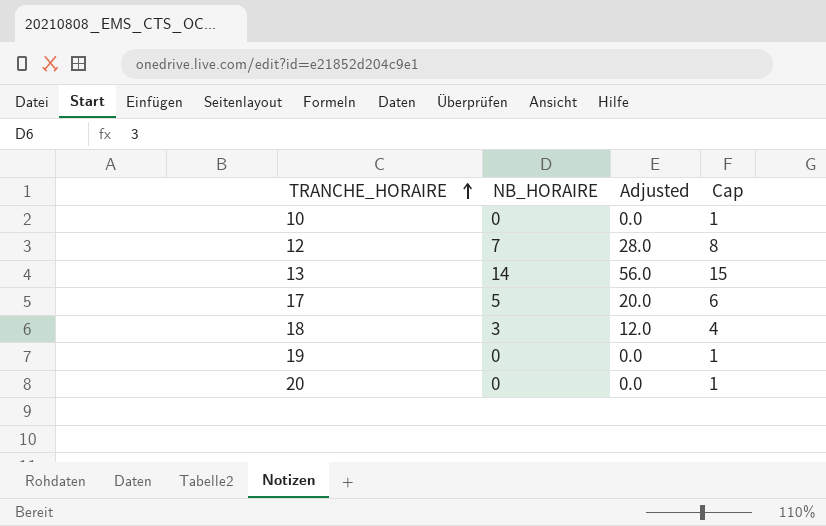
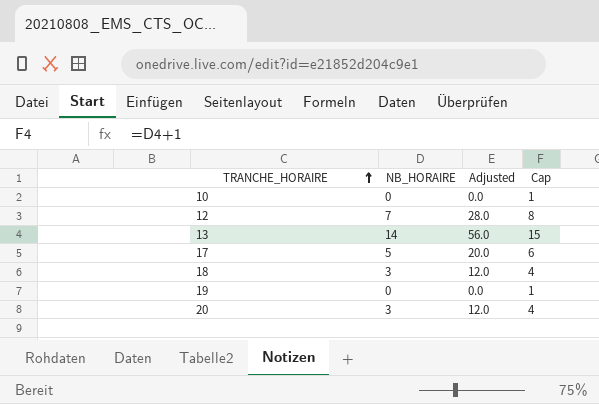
20 | NB_HORAIRE: 0 -> 3
20 | Adjusted: 0.0 -> 12.0
20 | Cap: 1 -> 4

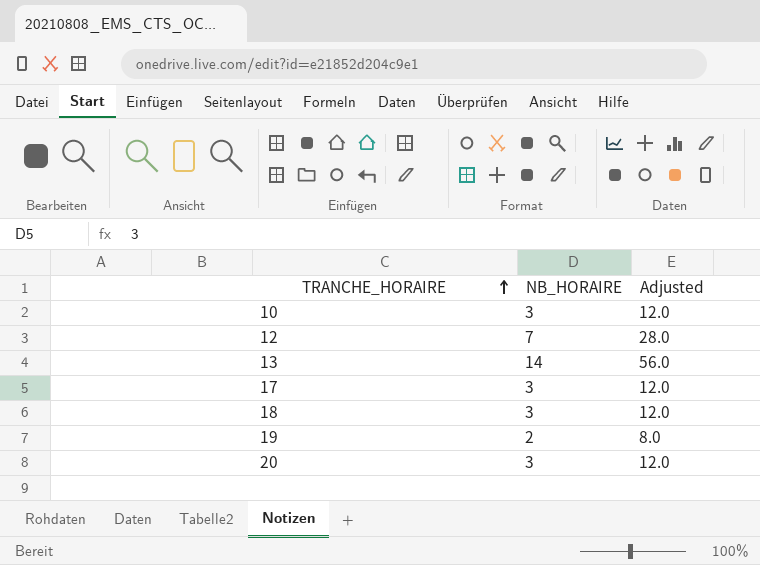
column Cap | formula: [NB_HORAIRE] + 1 -> none
10 | NB_HORAIRE: 0 -> 3
10 | Adjusted: 0.0 -> 12.0
17 | NB_HORAIRE: 5 -> 3
17 | Adjusted: 20.0 -> 12.0
19 | NB_HORAIRE: 0 -> 2
19 | Adjusted: 0.0 -> 8.0

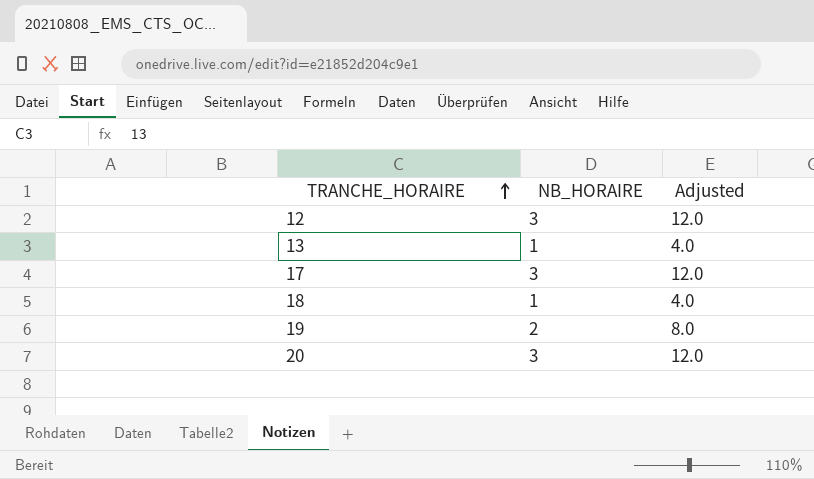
row 10: 3 | 12.0 -> none
12 | NB_HORAIRE: 7 -> 3
12 | Adjusted: 28.0 -> 12.0
13 | NB_HORAIRE: 14 -> 1
13 | Adjusted: 56.0 -> 4.0
18 | NB_HORAIRE: 3 -> 1
18 | Adjusted: 12.0 -> 4.0

